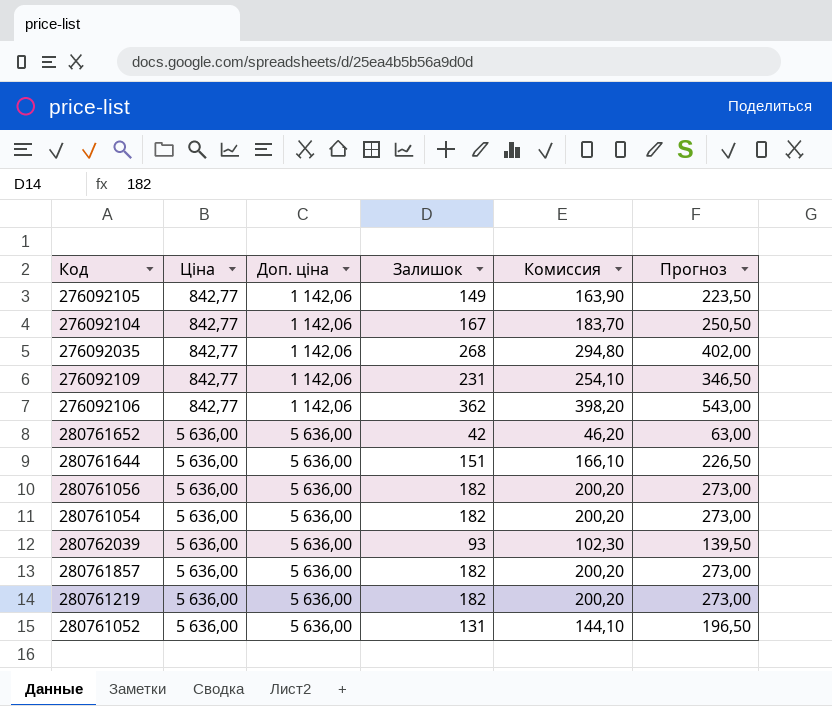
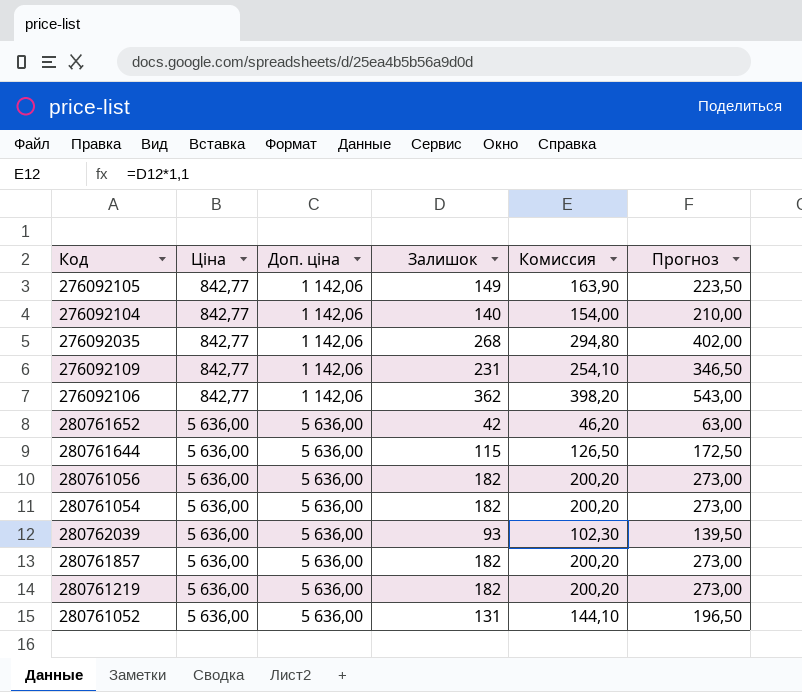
276092104 | Залишок: 167 -> 140
276092104 | Комиссия: 183,70 -> 154,00
276092104 | Прогноз: 250,50 -> 210,00
280761644 | Залишок: 151 -> 115
280761644 | Комиссия: 166,10 -> 126,50
280761644 | Прогноз: 226,50 -> 172,50

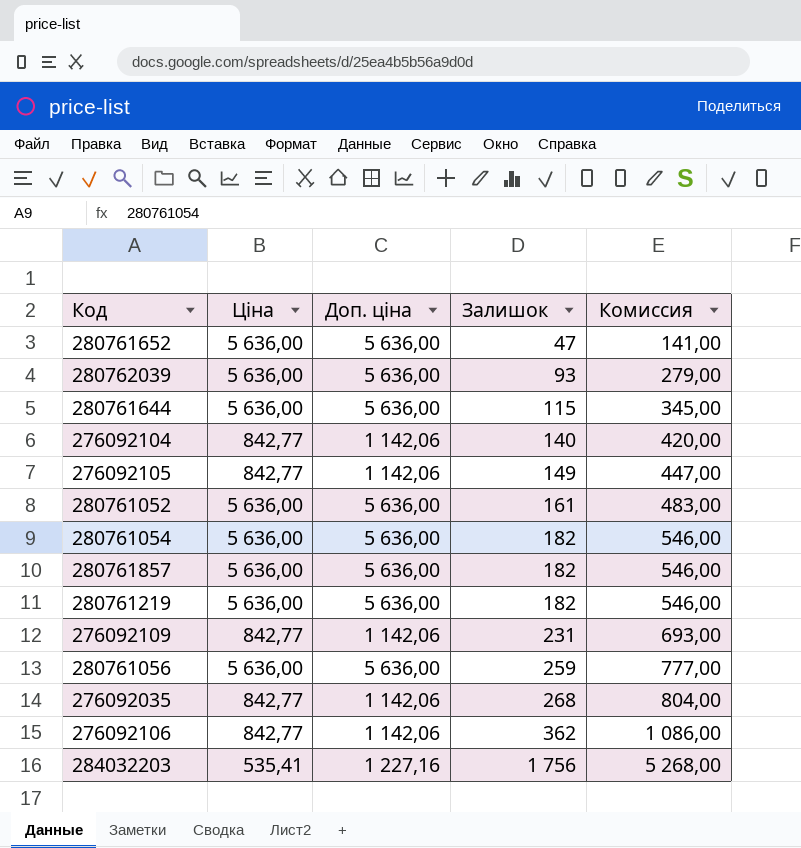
row order: Ціна ascending -> Залишок ascending
column Прогноз | formula: [Залишок] * 1,5 -> none
column Комиссия | formula: [Залишок] * 1,1 -> [Залишок] * 3
280761652 | Залишок: 42 -> 47
280761052 | Залишок: 131 -> 161
280761056 | Залишок: 182 -> 259
row 284032203: none -> 535,41 | 1 227,16 | 1 756 | 5 268,00

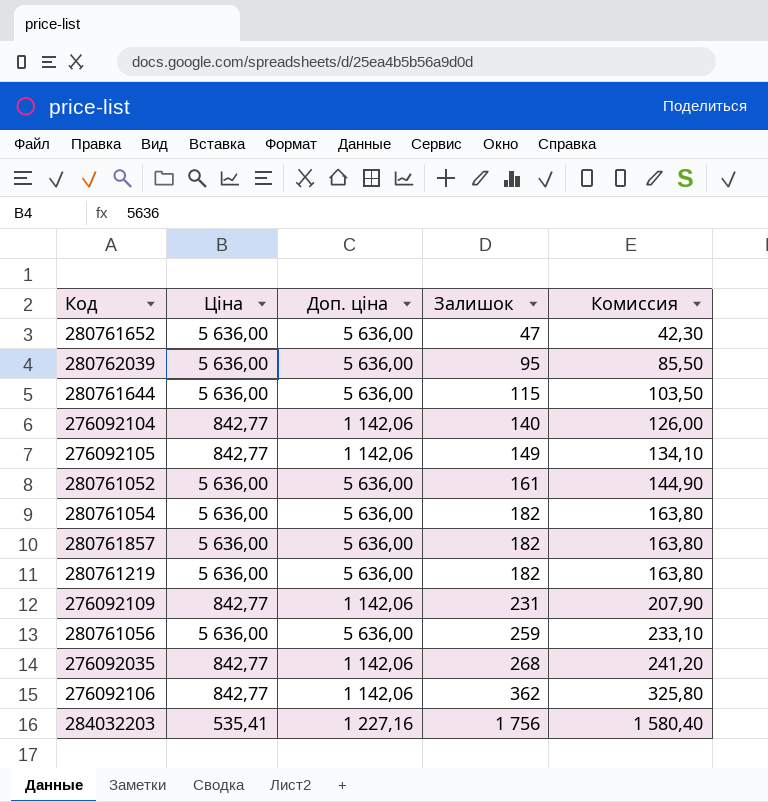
column Комиссия | formula: [Залишок] * 3 -> [Залишок] * 0,9
280762039 | Залишок: 93 -> 95

